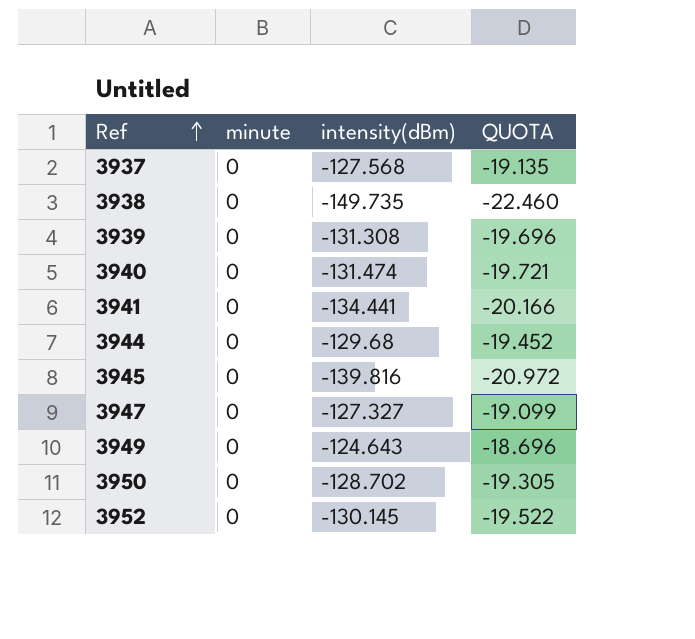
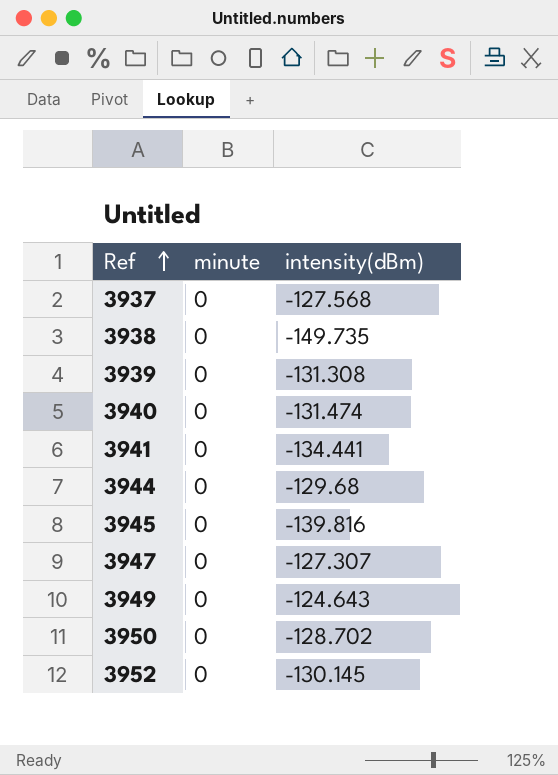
column QUOTA | formula: [intensity(dBm)] * 0.15 -> none
3947 | intensity(dBm): -127.327 -> -127.307

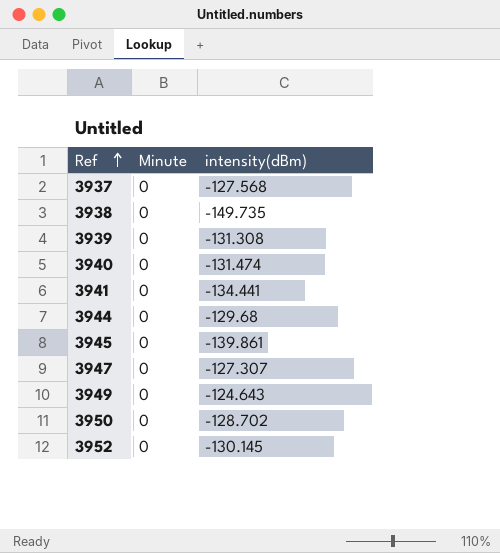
column name: minute -> Minute
3945 | intensity(dBm): -139.816 -> -139.861

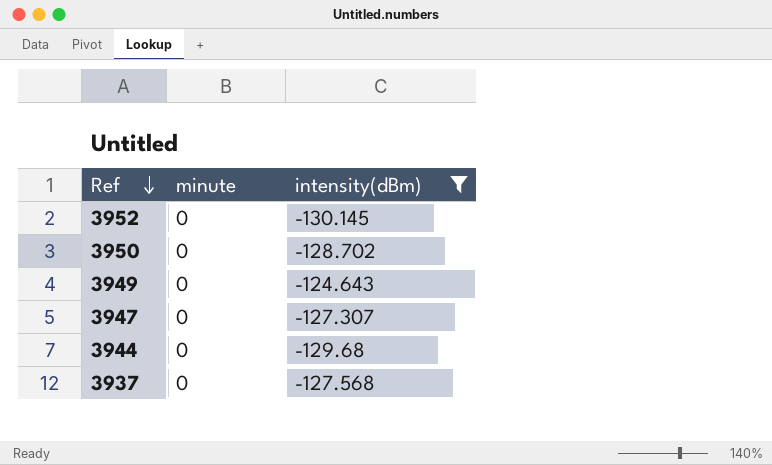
filter: none -> intensity(dBm) >= -130.145
row order: Ref ascending -> Ref descending
column name: Minute -> minute

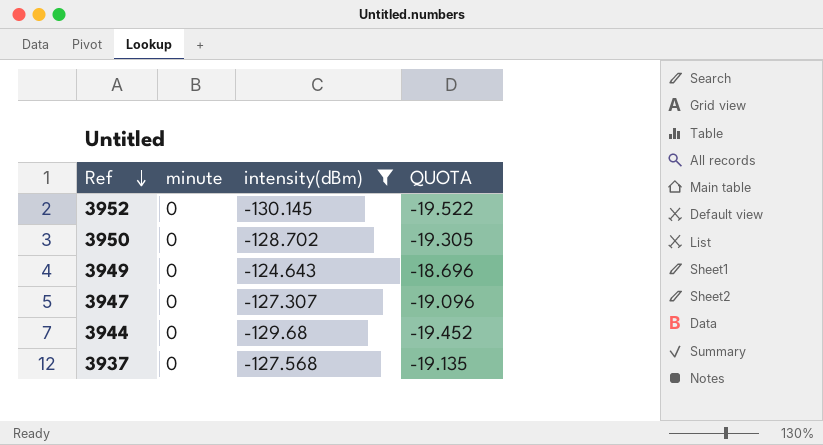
column QUOTA | formula: none -> [intensity(dBm)] * 0.15

